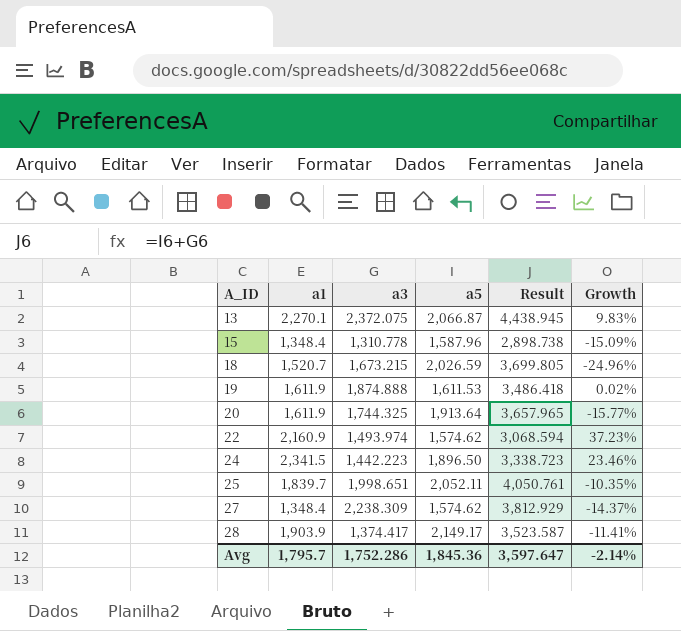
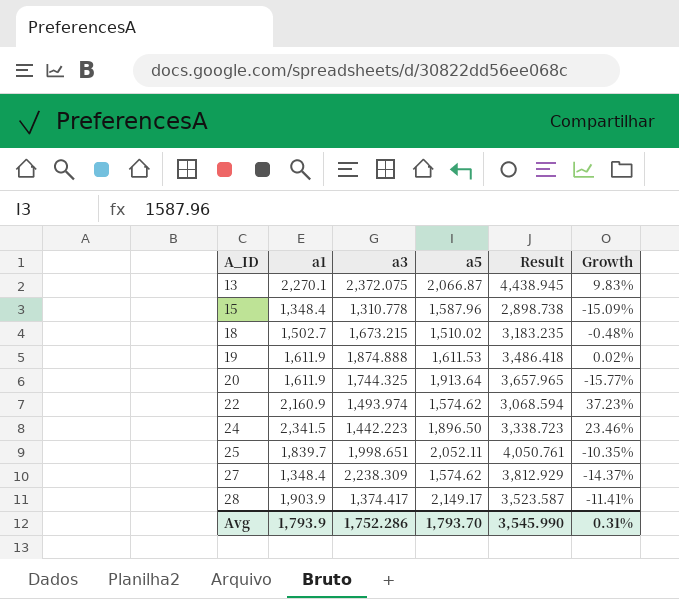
18 | a1: 1,520.7 -> 1,502.7
18 | a5: 2,026.59 -> 1,510.02
18 | Result: 3,699.805 -> 3,183.235
18 | Growth: -24.96% -> -0.48%
Avg | a1: 1,795.7 -> 1,793.9
Avg | a5: 1,845.36 -> 1,793.70
Avg | Result: 3,597.647 -> 3,545.990
Avg | Growth: -2.14% -> 0.31%

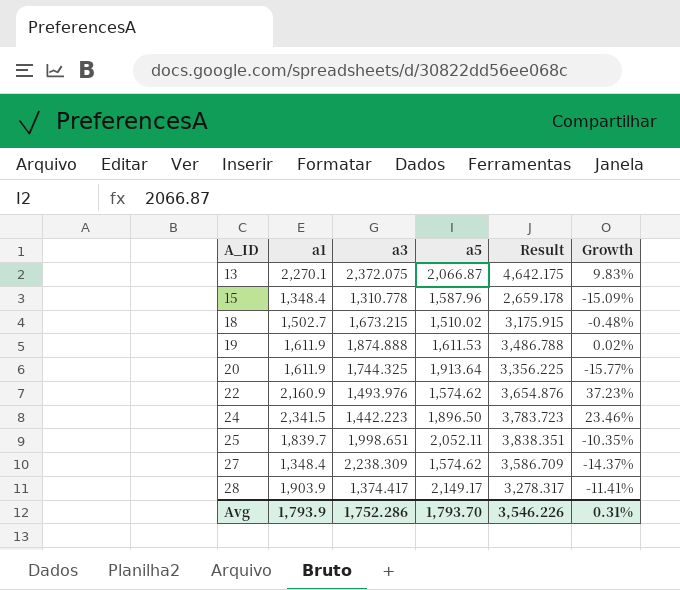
column Result | formula: [a3] + [a5] -> [a1] + [a3]
22 | a3: 1,493.974 -> 1,493.976
Avg | Result: 3,545.990 -> 3,546.226

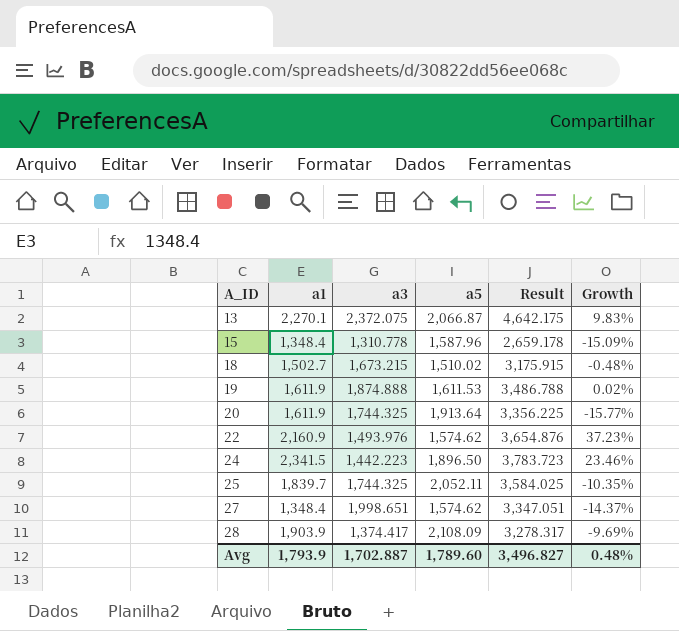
25 | a3: 1,998.651 -> 1,744.325
25 | Result: 3,838.351 -> 3,584.025
27 | a3: 2,238.309 -> 1,998.651
27 | Result: 3,586.709 -> 3,347.051
28 | a5: 2,149.17 -> 2,108.09
28 | Growth: -11.41% -> -9.69%
Avg | a3: 1,752.286 -> 1,702.887
Avg | a5: 1,793.70 -> 1,789.60
Avg | Result: 3,546.226 -> 3,496.827
Avg | Growth: 0.31% -> 0.48%

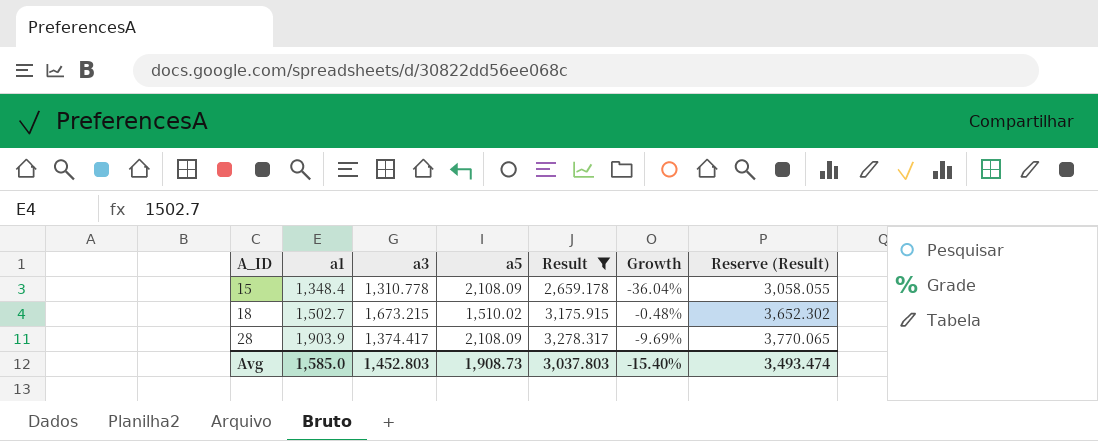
filter: none -> Result <= 3,278.317
column Reserve (Result) | formula: none -> [Result] * 1.15
15 | a5: 1,587.96 -> 2,108.09
15 | Growth: -15.09% -> -36.04%
Avg | a1: 1,793.9 -> 1,585.0
Avg | a3: 1,702.887 -> 1,452.803
Avg | a5: 1,789.60 -> 1,908.73
Avg | Result: 3,496.827 -> 3,037.803
Avg | Growth: 0.48% -> -15.40%

